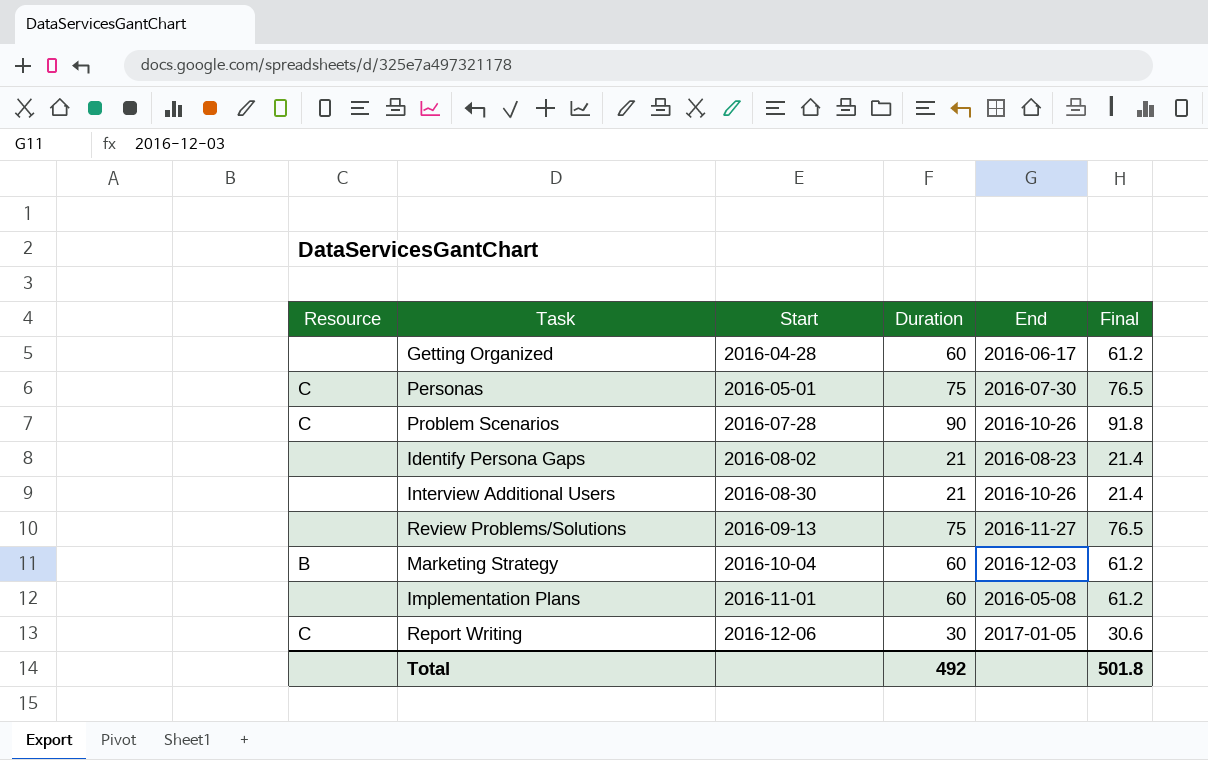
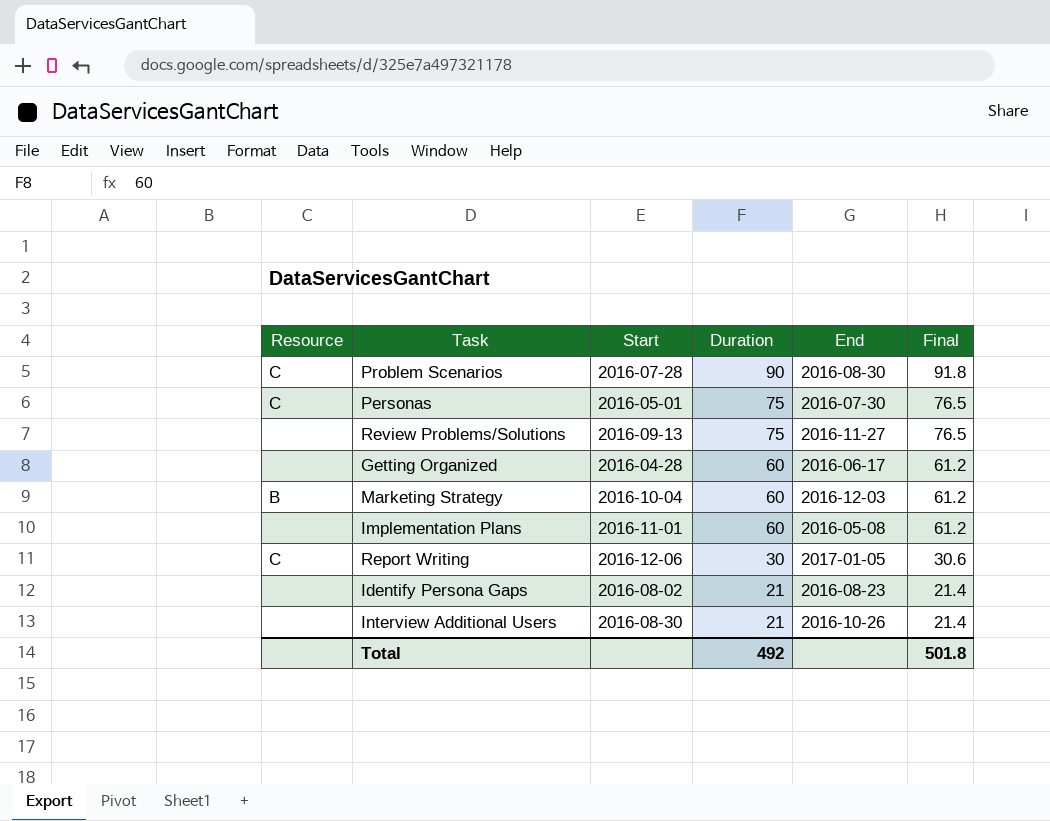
row order: Start ascending -> Duration descending
Problem Scenarios | End: 2016-10-26 -> 2016-08-30

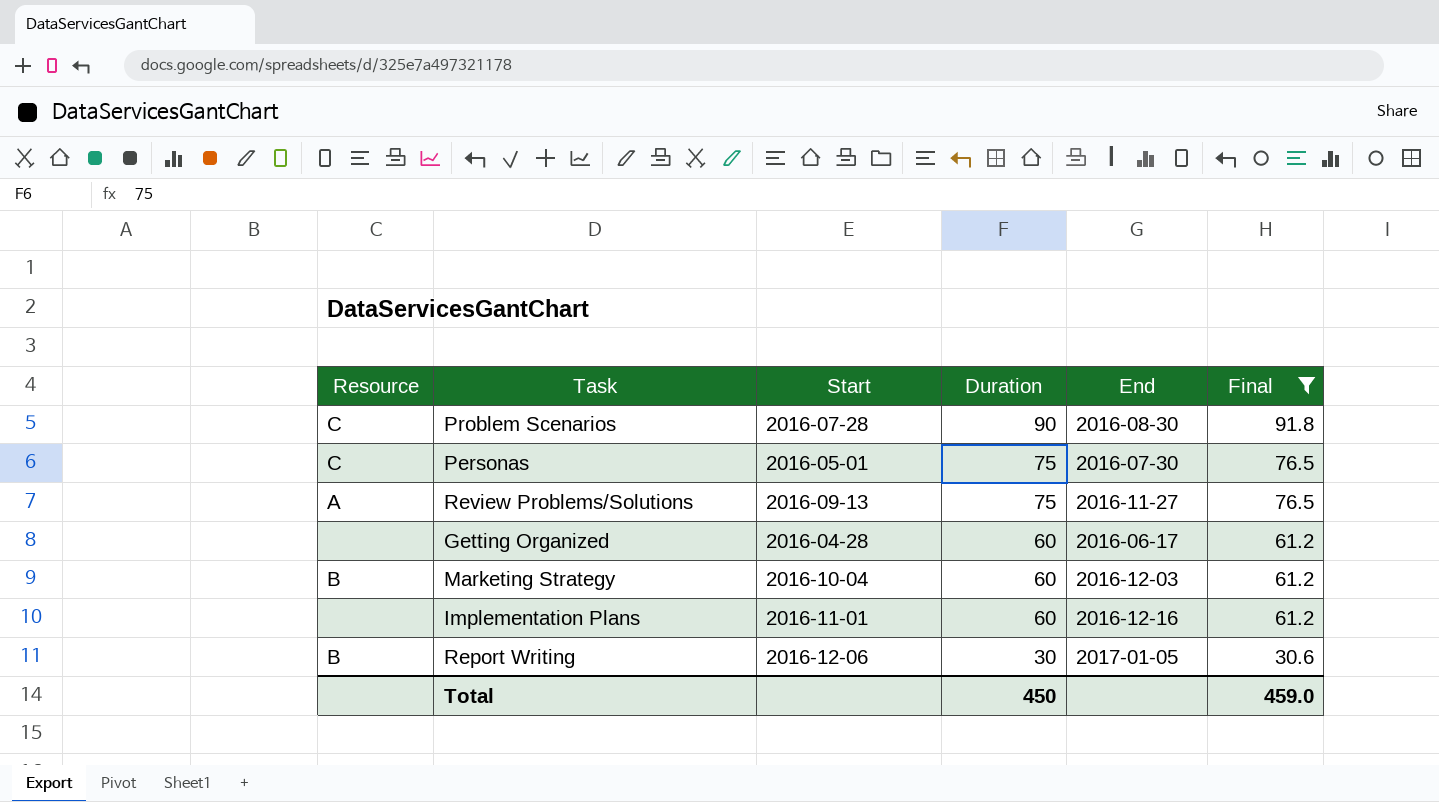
filter: none -> Final != 21.4
Review Problems/Solutions | Resource: none -> A
Implementation Plans | End: 2016-05-08 -> 2016-12-16
Report Writing | Resource: C -> B
Total | Duration: 492 -> 450
Total | Final: 501.8 -> 459.0

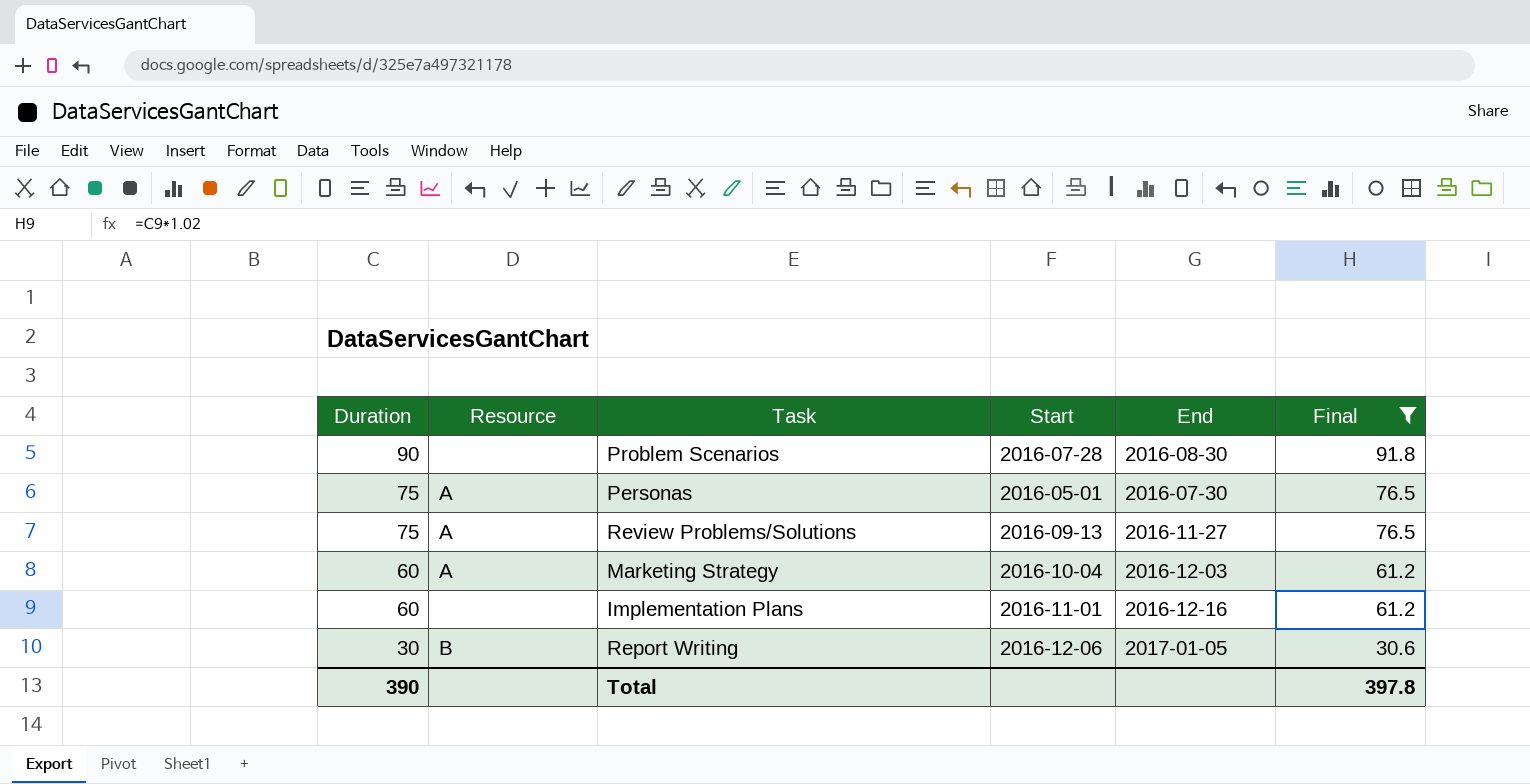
column Duration | position: 4 -> 1
row Getting Organized: none | 2016-04-28 | 60 | 2016-06-17 | 61.2 -> none
Problem Scenarios | Resource: C -> none
Personas | Resource: C -> A
Marketing Strategy | Resource: B -> A
Total | Duration: 450 -> 390
Total | Final: 459.0 -> 397.8

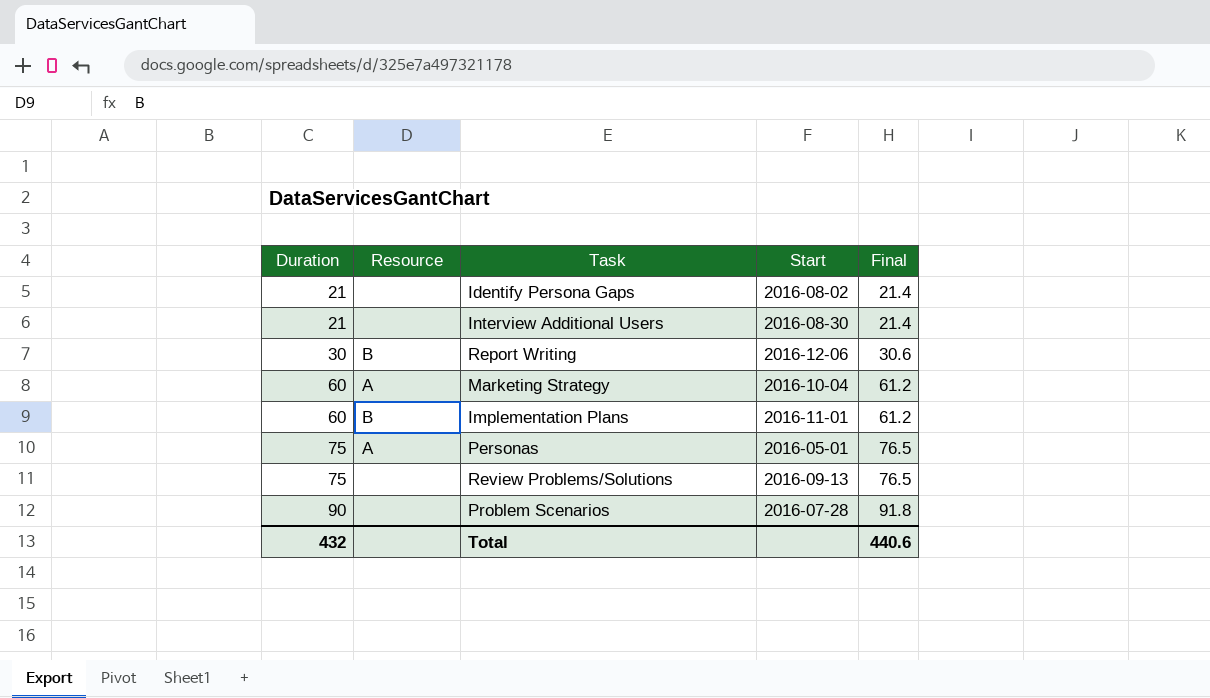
filter: Final != 21.4 -> none
row order: Duration descending -> Duration ascending
column End | position: 5 -> none
Implementation Plans | Resource: none -> B
Review Problems/Solutions | Resource: A -> none
Total | Duration: 390 -> 432
Total | Final: 397.8 -> 440.6

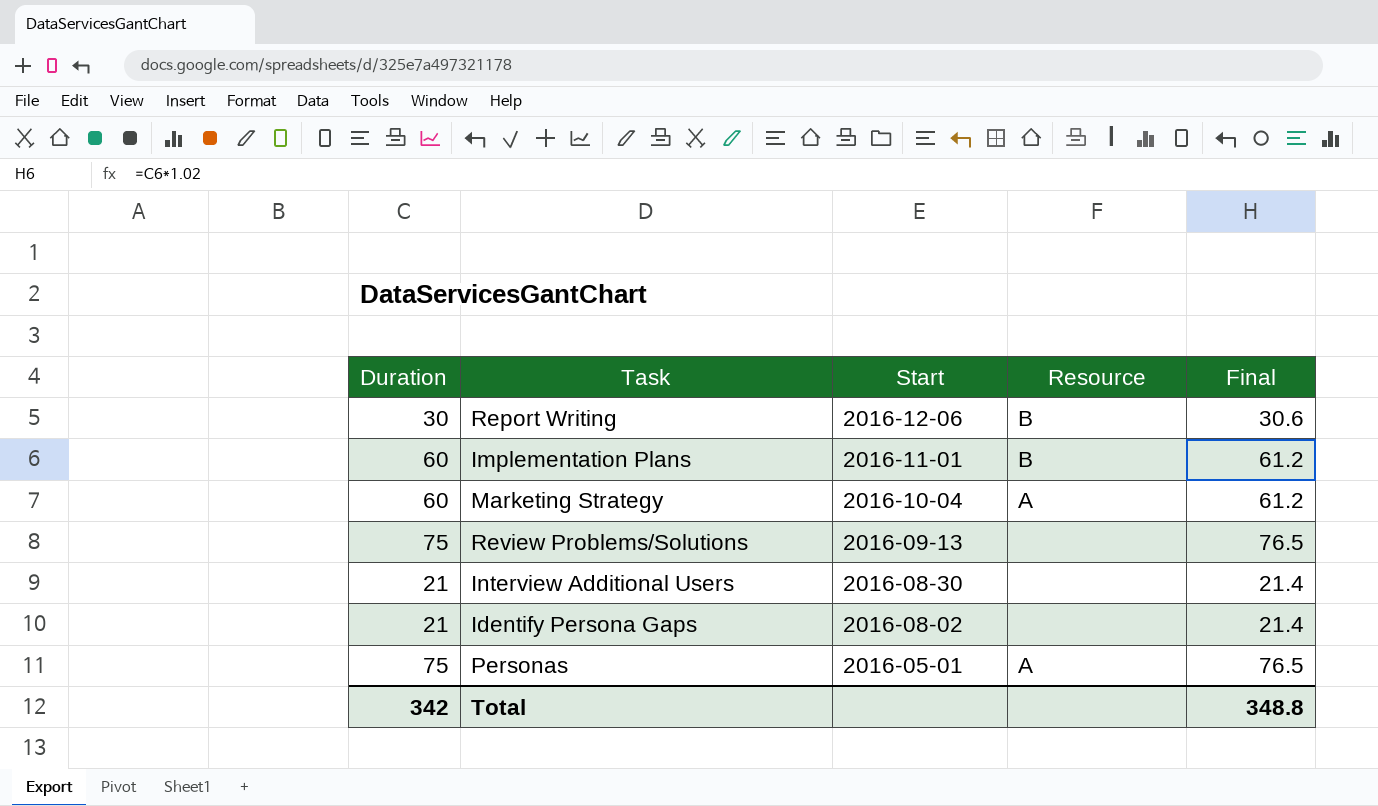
row order: Duration ascending -> Start descending
column Resource | position: 2 -> 4
row Problem Scenarios: 90 | none | 2016-07-28 | 91.8 -> none
Total | Duration: 432 -> 342
Total | Final: 440.6 -> 348.8

